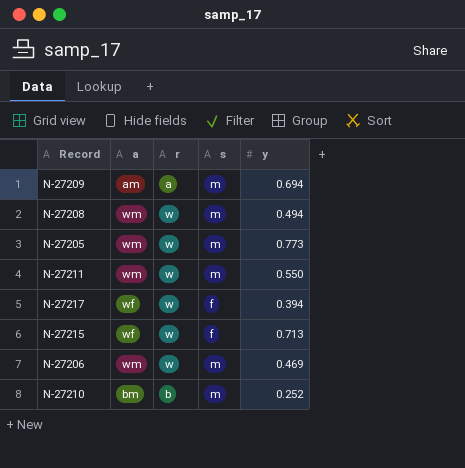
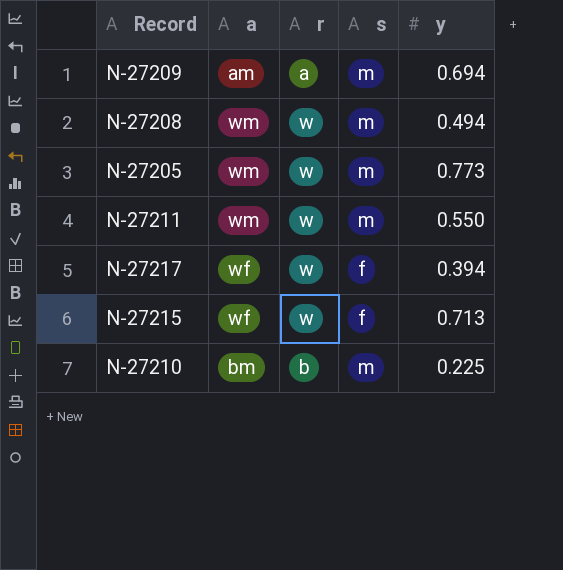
row N-27206: wm | w | m | 0.469 -> none
N-27210 | y: 0.252 -> 0.225

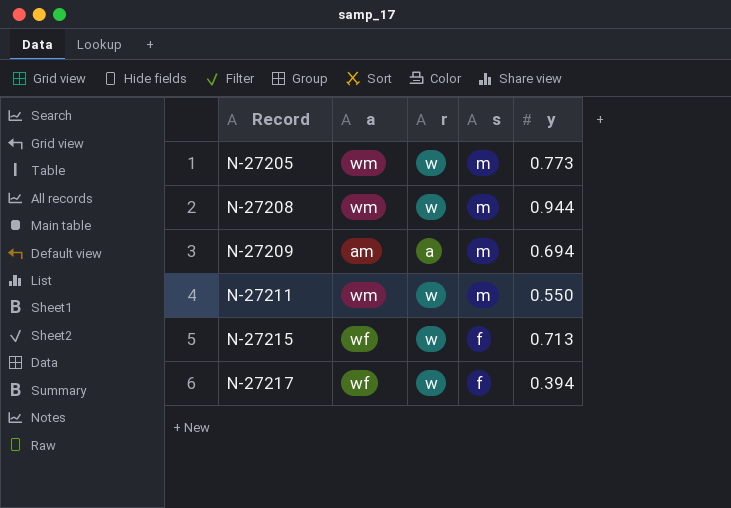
row order: none -> Record ascending
row N-27210: bm | b | m | 0.225 -> none
N-27208 | y: 0.494 -> 0.944

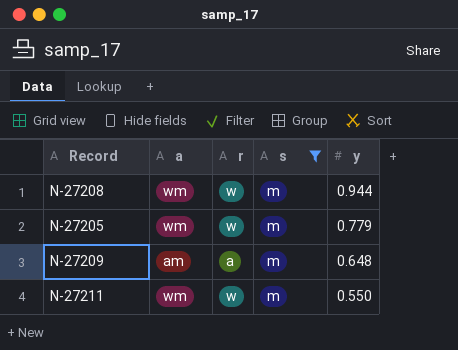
filter: none -> s = m
row order: Record ascending -> y descending
N-27205 | y: 0.773 -> 0.779
N-27209 | y: 0.694 -> 0.648

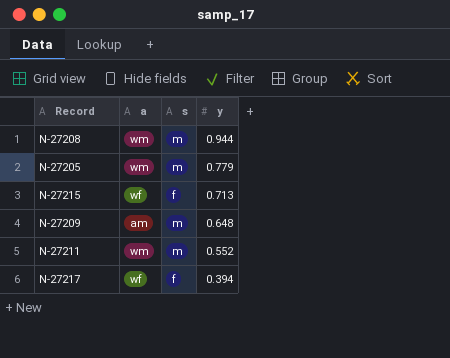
filter: s = m -> none
column r | position: 3 -> none
N-27211 | y: 0.550 -> 0.552

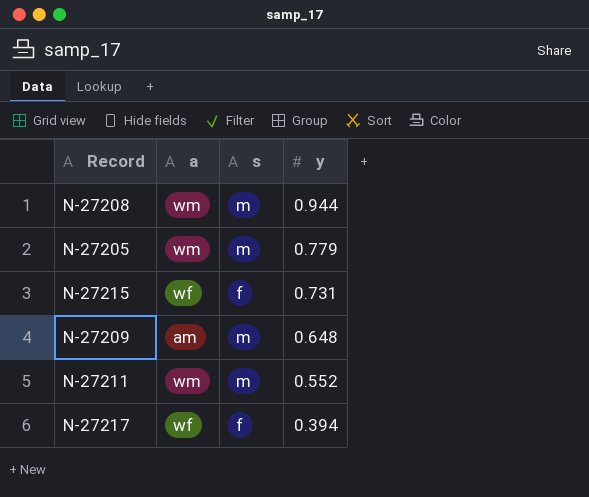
N-27215 | y: 0.713 -> 0.731

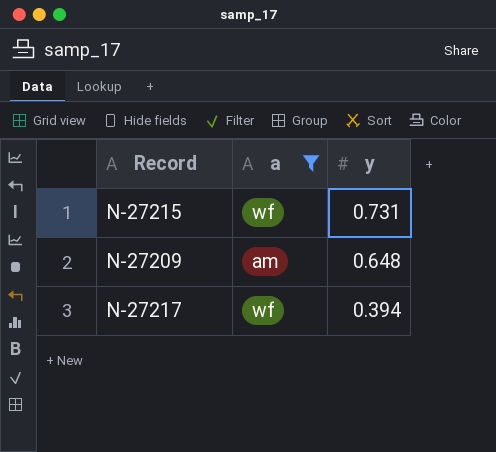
filter: none -> a != wm
column s | position: 3 -> none

